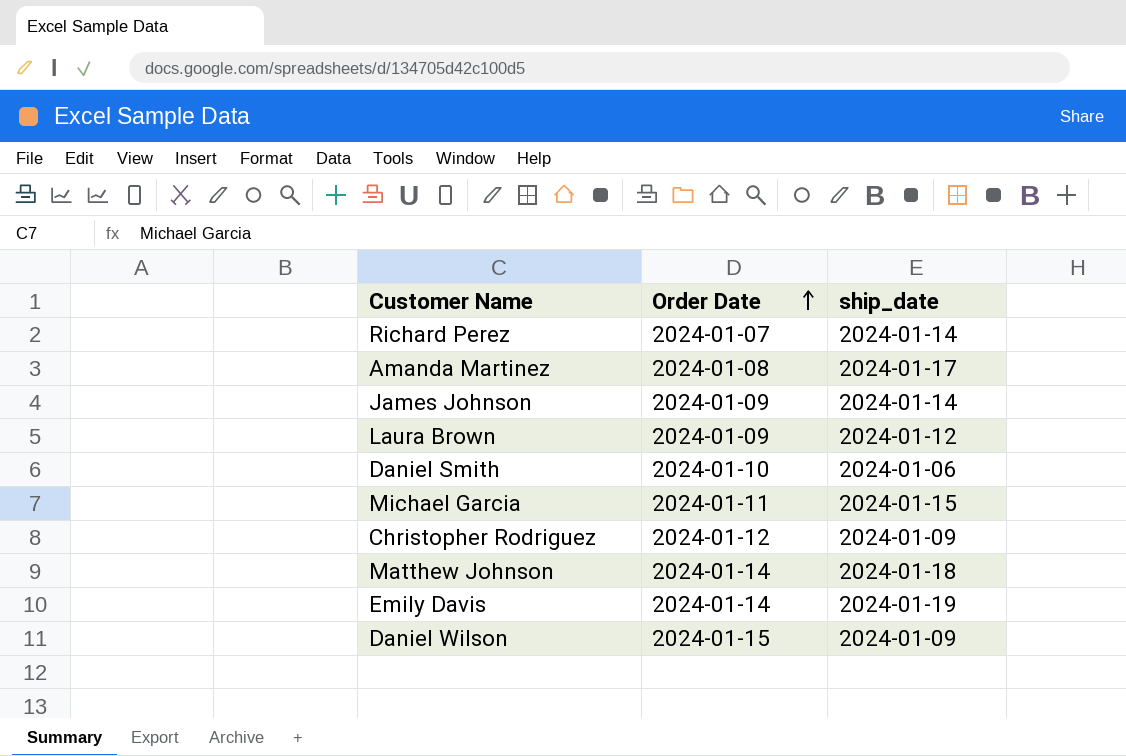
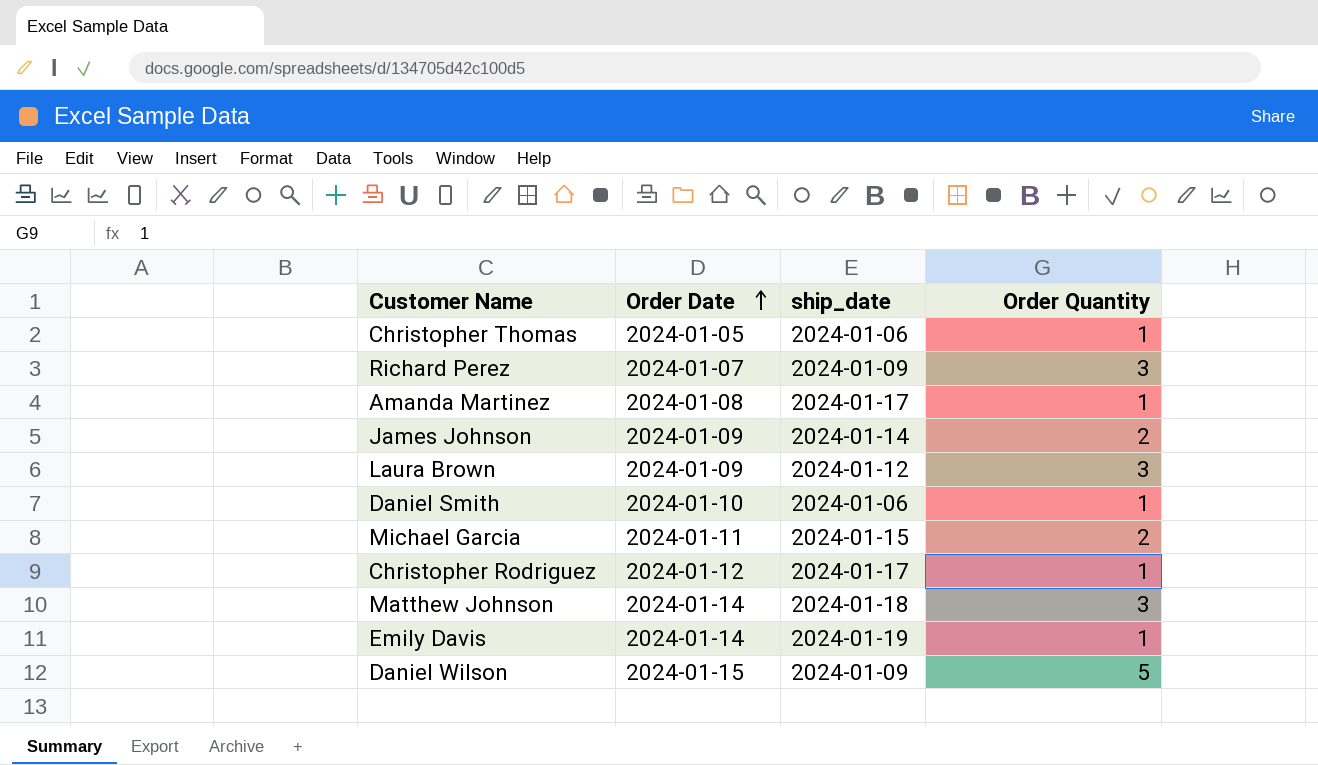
column Order Quantity | position: none -> 4
row Christopher Thomas: none -> 2024-01-05 | 2024-01-06 | 1
Richard Perez | ship_date: 2024-01-14 -> 2024-01-09
Christopher Rodriguez | ship_date: 2024-01-09 -> 2024-01-17

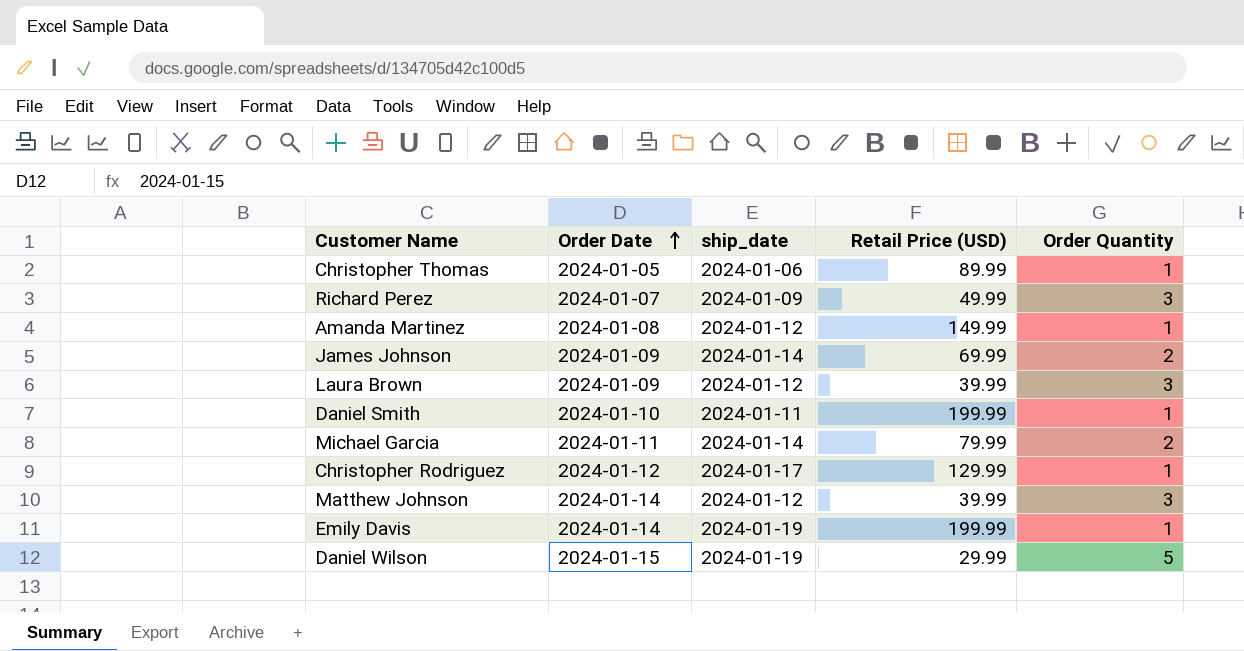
column Retail Price (USD) | position: none -> 4
Amanda Martinez | ship_date: 2024-01-17 -> 2024-01-12
Daniel Smith | ship_date: 2024-01-06 -> 2024-01-11
Michael Garcia | ship_date: 2024-01-15 -> 2024-01-14
Matthew Johnson | ship_date: 2024-01-18 -> 2024-01-12
Daniel Wilson | ship_date: 2024-01-09 -> 2024-01-19

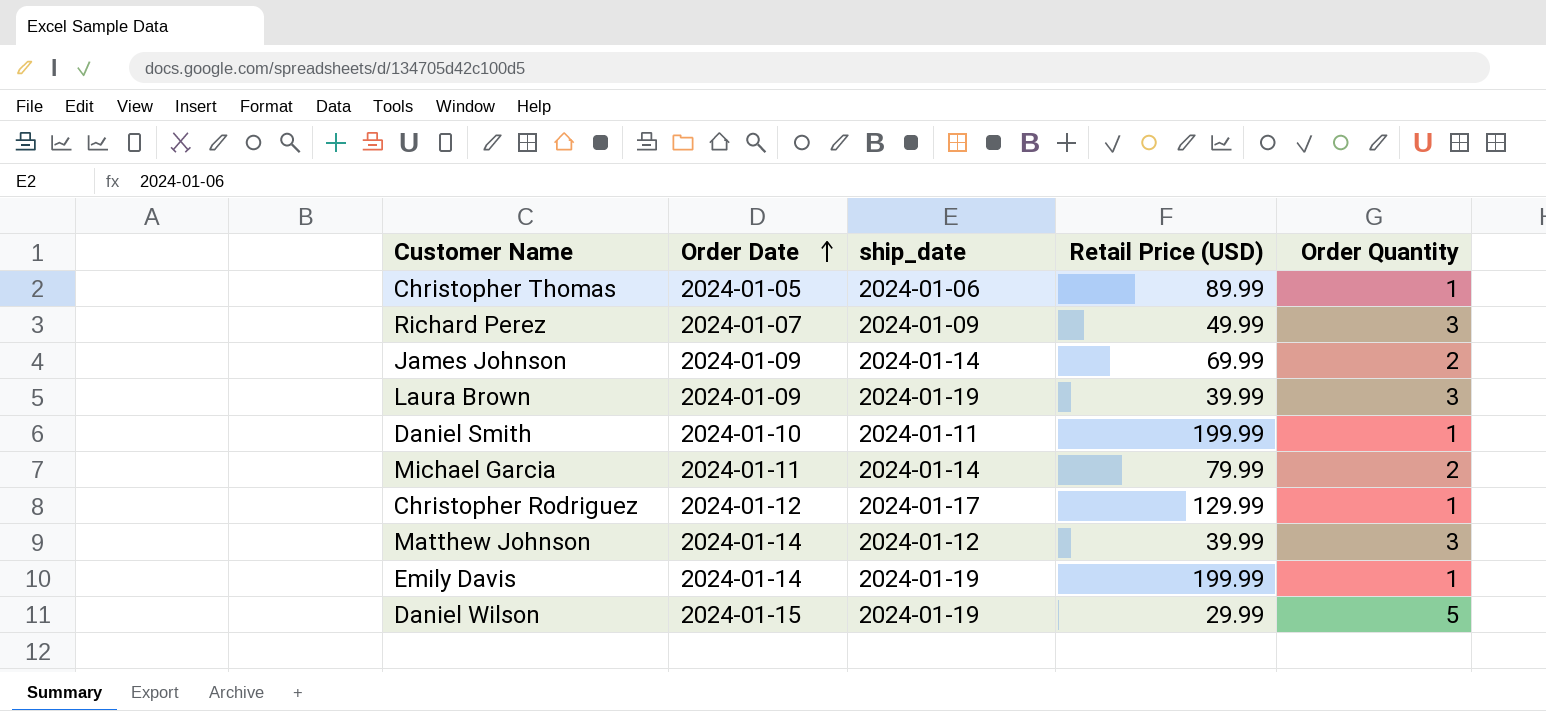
row Amanda Martinez: 2024-01-08 | 2024-01-12 | 149.99 | 1 -> none
Laura Brown | ship_date: 2024-01-12 -> 2024-01-19

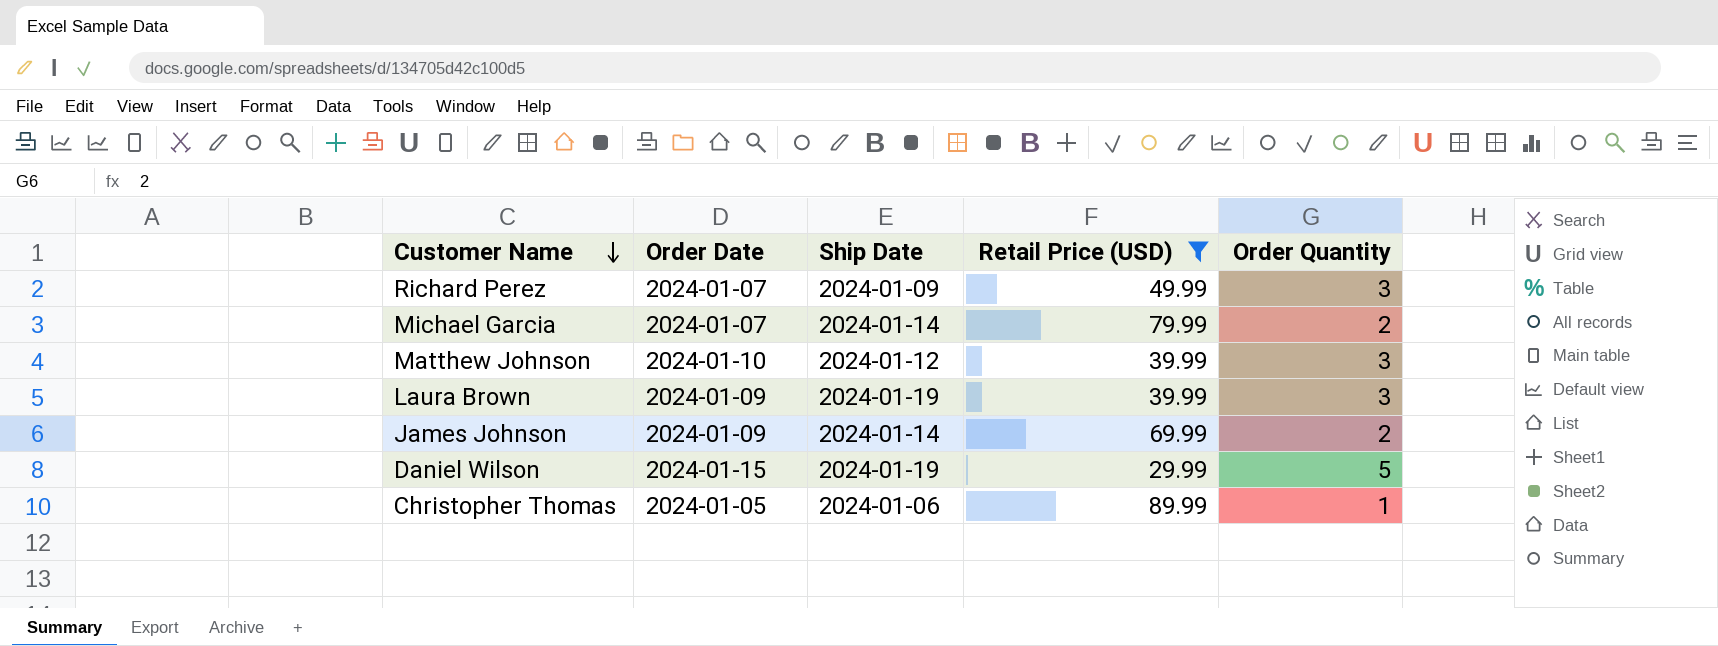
filter: none -> Retail Price (USD) <= 89.99
row order: Order Date ascending -> Customer Name descending
column name: ship_date -> Ship Date
Michael Garcia | Order Date: 2024-01-11 -> 2024-01-07
Matthew Johnson | Order Date: 2024-01-14 -> 2024-01-10

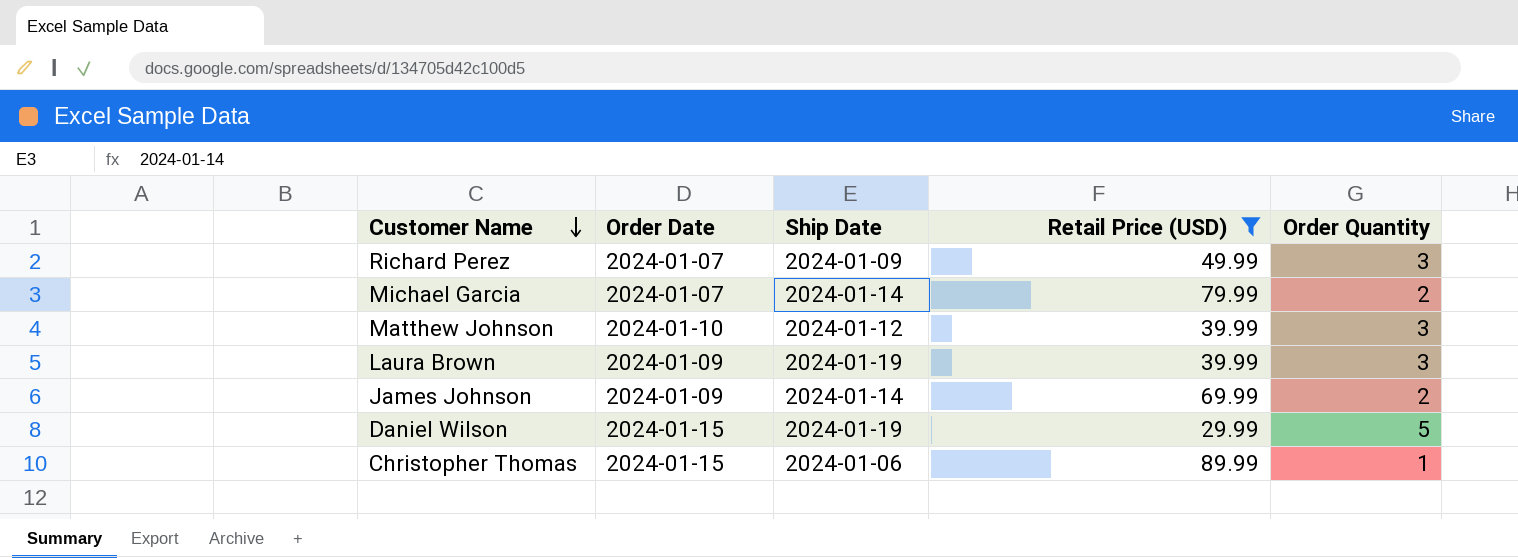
Christopher Thomas | Order Date: 2024-01-05 -> 2024-01-15

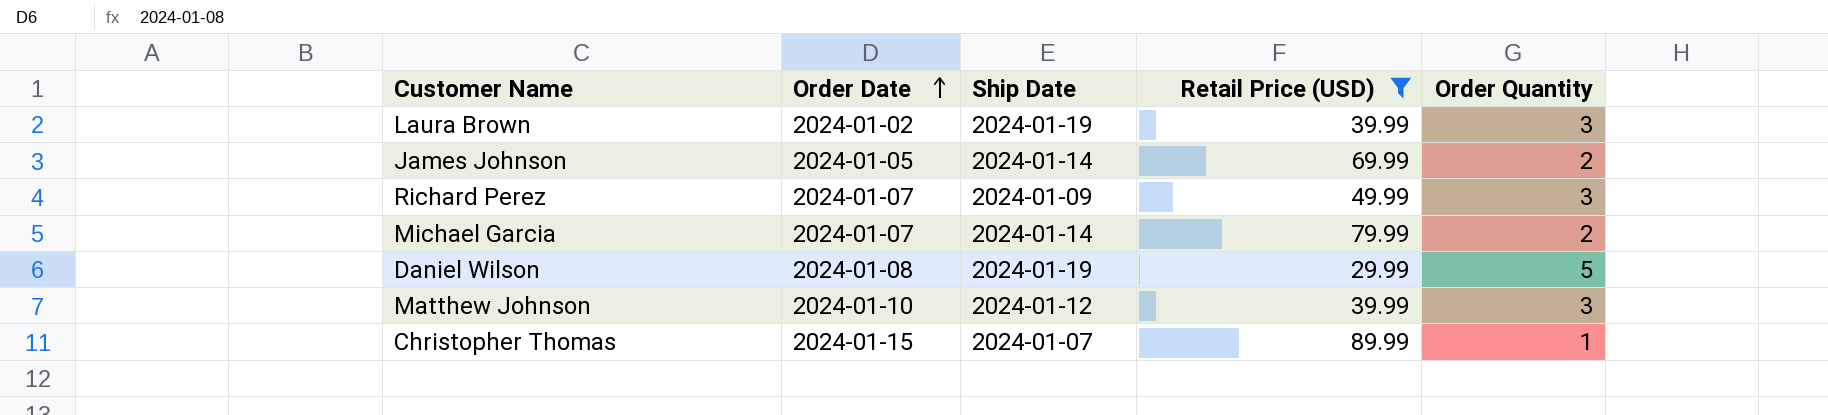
row order: Customer Name descending -> Order Date ascending
Laura Brown | Order Date: 2024-01-09 -> 2024-01-02
James Johnson | Order Date: 2024-01-09 -> 2024-01-05
Daniel Wilson | Order Date: 2024-01-15 -> 2024-01-08
Christopher Thomas | Ship Date: 2024-01-06 -> 2024-01-07

